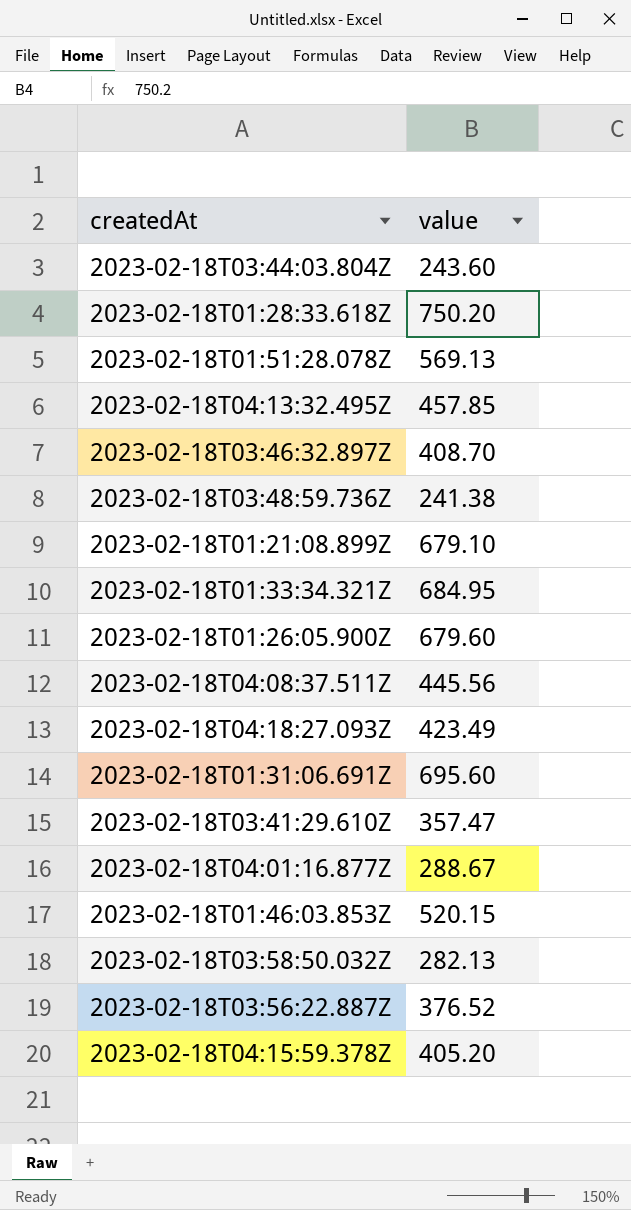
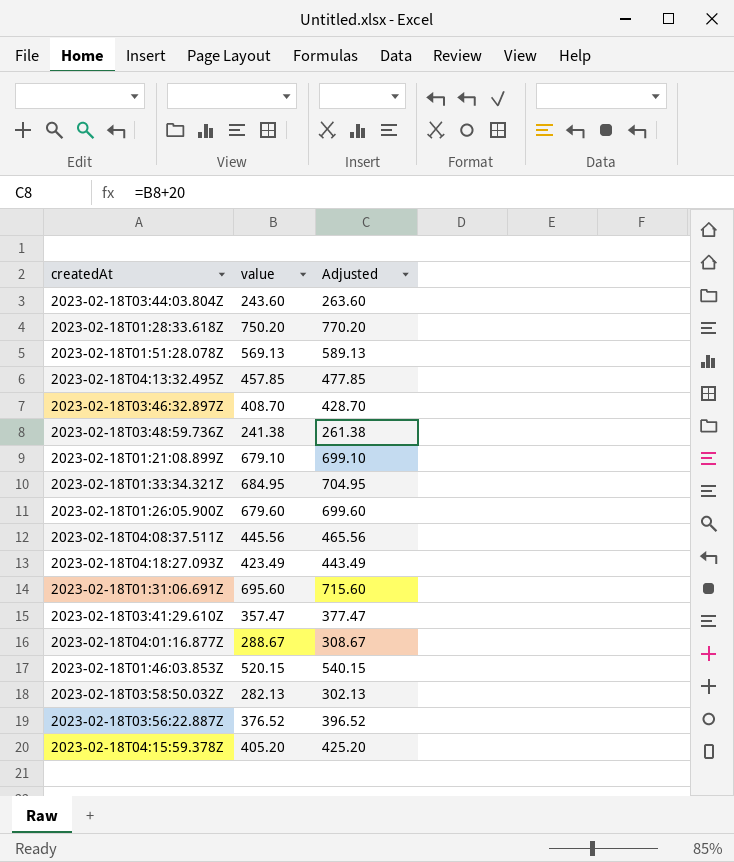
column Adjusted | formula: none -> [value] + 20

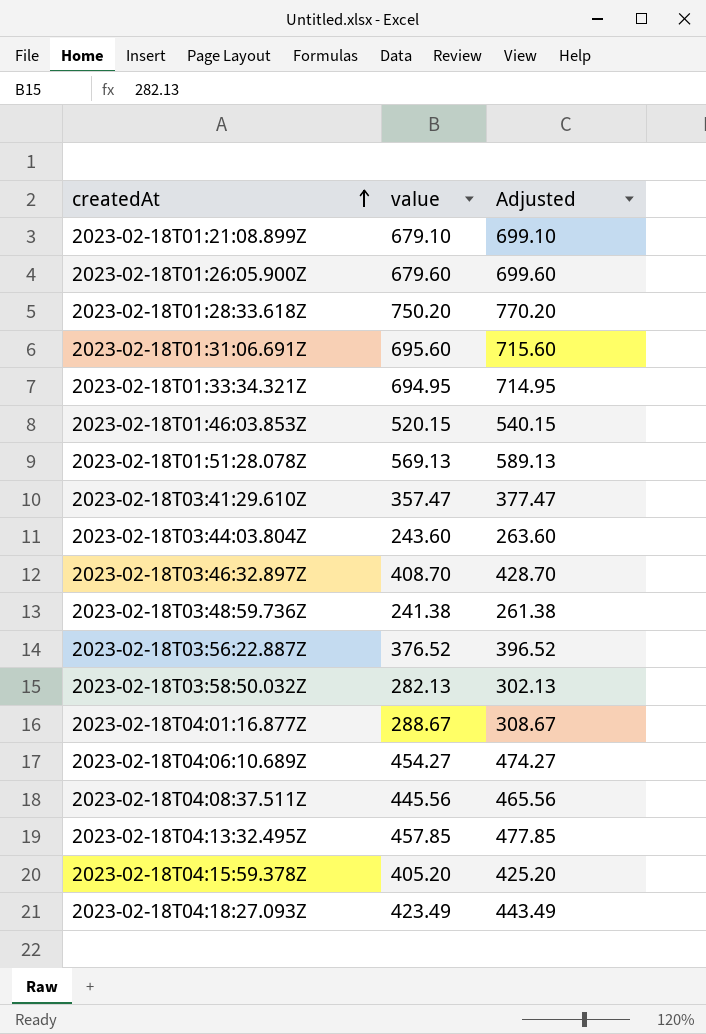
row order: none -> createdAt ascending
2023-02-18T01:33:34.321Z | value: 684.95 -> 694.95
2023-02-18T01:33:34.321Z | Adjusted: 704.95 -> 714.95
row 2023-02-18T04:06:10.689Z: none -> 454.27 | 474.27

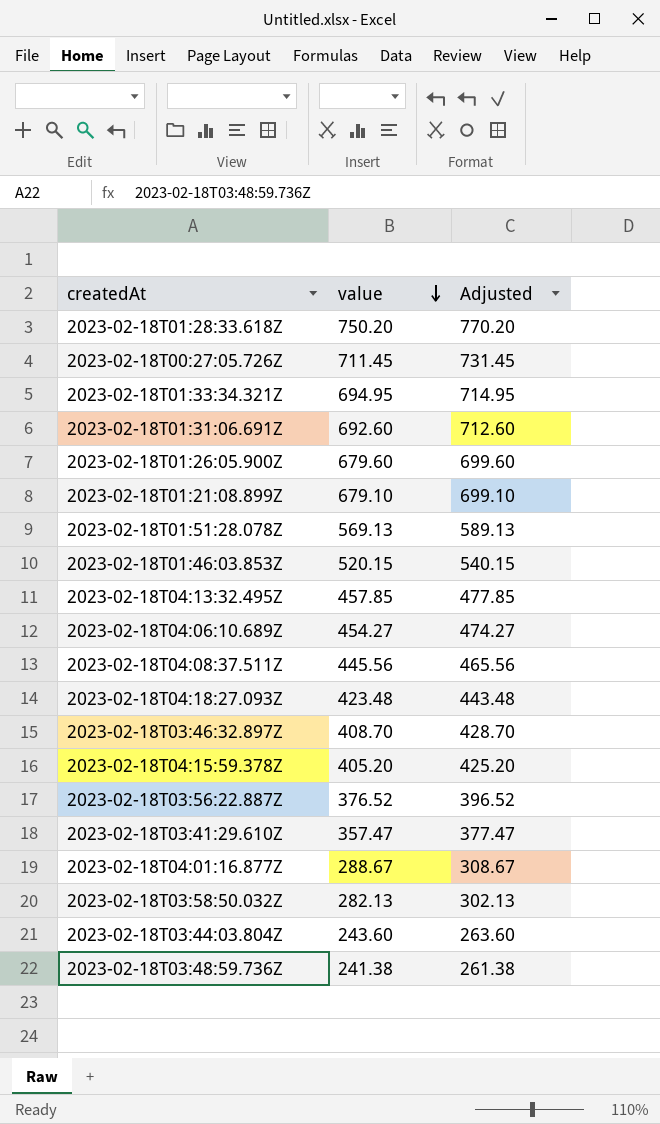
row order: createdAt ascending -> value descending
row 2023-02-18T00:27:05.726Z: none -> 711.45 | 731.45
2023-02-18T01:31:06.691Z | value: 695.60 -> 692.60
2023-02-18T01:31:06.691Z | Adjusted: 715.60 -> 712.60
2023-02-18T04:18:27.093Z | value: 423.49 -> 423.48
2023-02-18T04:18:27.093Z | Adjusted: 443.49 -> 443.48

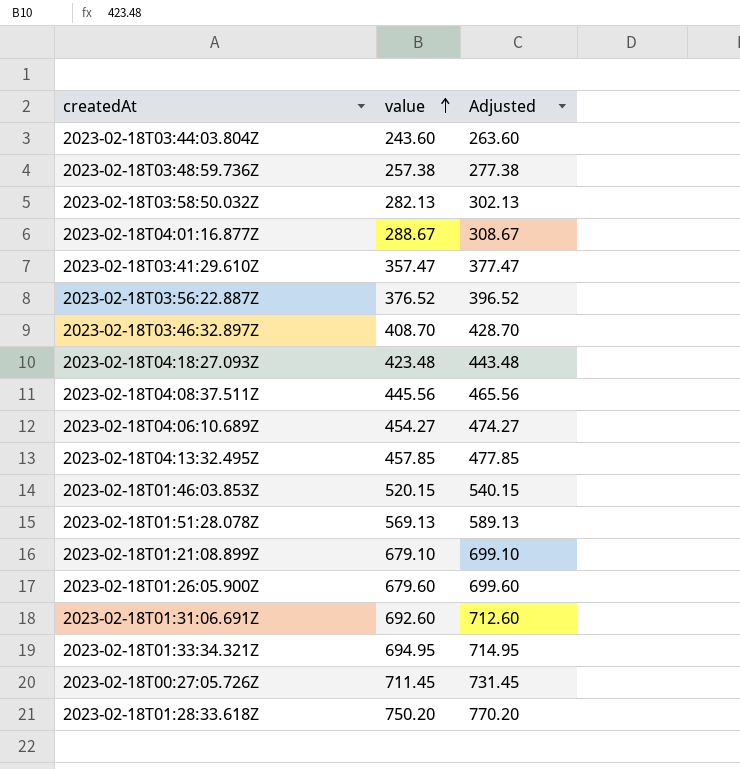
row order: value descending -> value ascending
row 2023-02-18T04:15:59.378Z: 405.20 | 425.20 -> none
2023-02-18T03:48:59.736Z | value: 241.38 -> 257.38
2023-02-18T03:48:59.736Z | Adjusted: 261.38 -> 277.38

